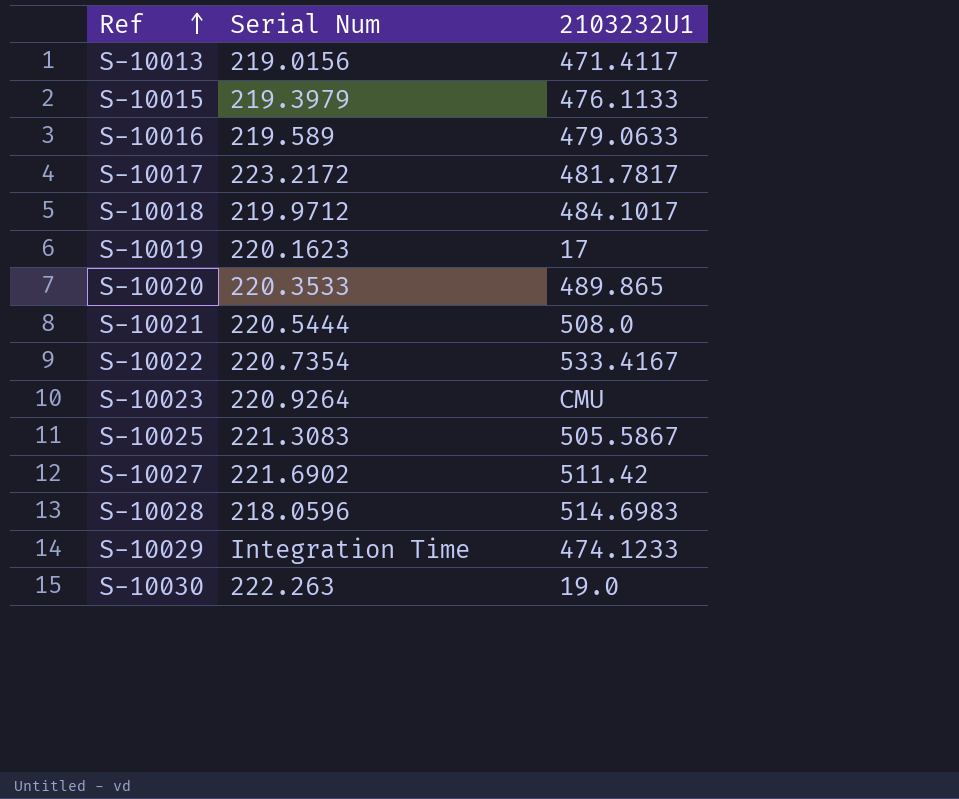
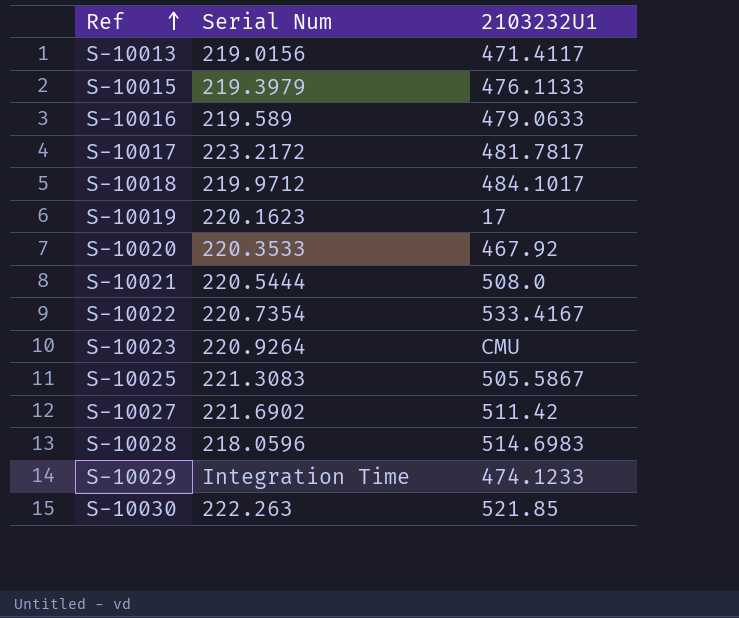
S-10020 | 2103232U1: 489.865 -> 467.92
S-10030 | 2103232U1: 19.0 -> 521.85

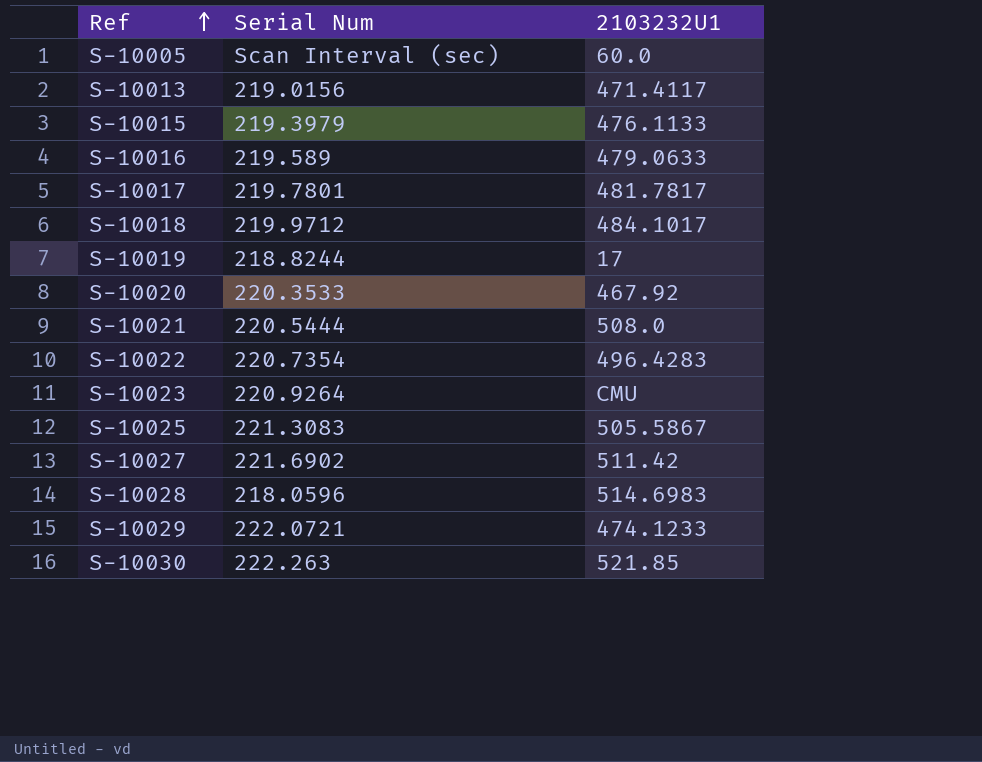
row S-10005: none -> Scan Interval (sec) | 60.0
S-10017 | Serial Num: 223.2172 -> 219.7801
S-10019 | Serial Num: 220.1623 -> 218.8244
S-10022 | 2103232U1: 533.4167 -> 496.4283
S-10029 | Serial Num: Integration Time -> 222.0721

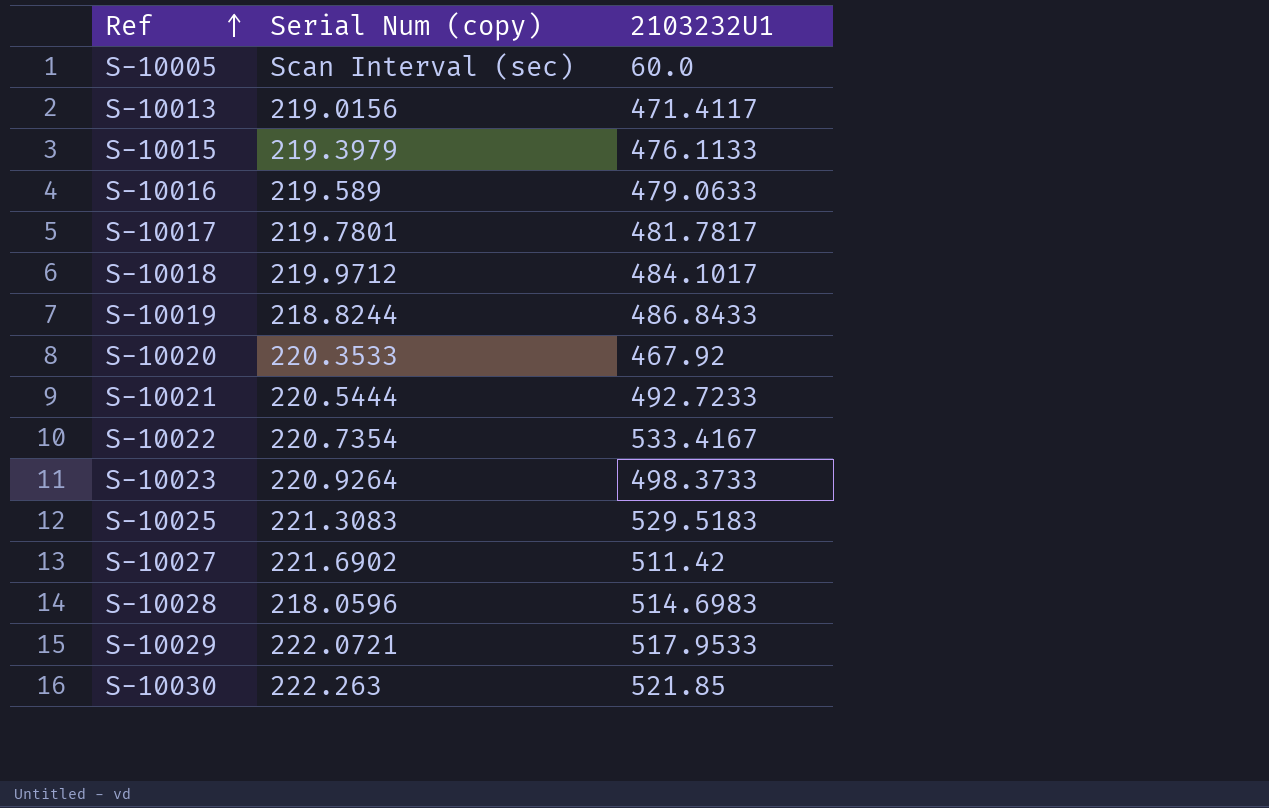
column name: Serial Num -> Serial Num (copy)
S-10019 | 2103232U1: 17 -> 486.8433
S-10021 | 2103232U1: 508.0 -> 492.7233
S-10022 | 2103232U1: 496.4283 -> 533.4167
S-10023 | 2103232U1: CMU -> 498.3733
S-10025 | 2103232U1: 505.5867 -> 529.5183
S-10029 | 2103232U1: 474.1233 -> 517.9533

